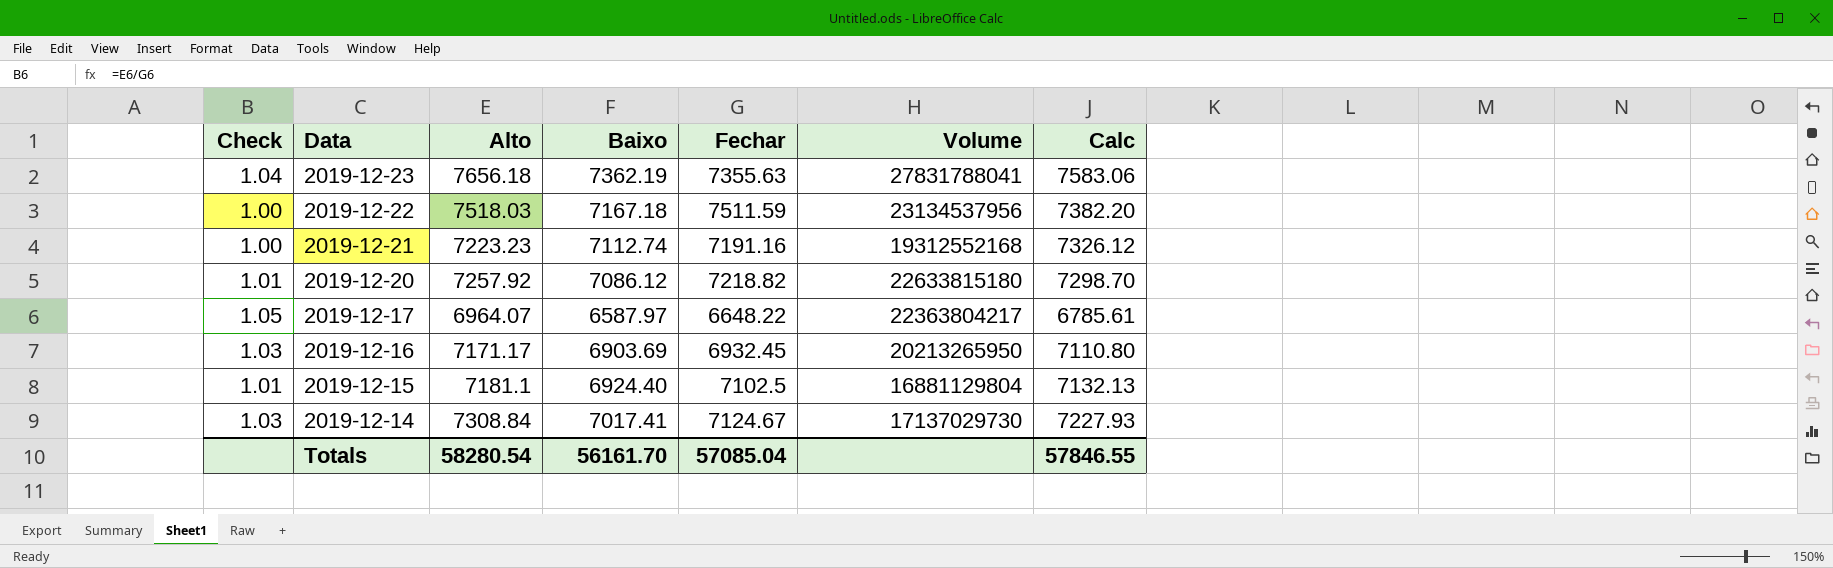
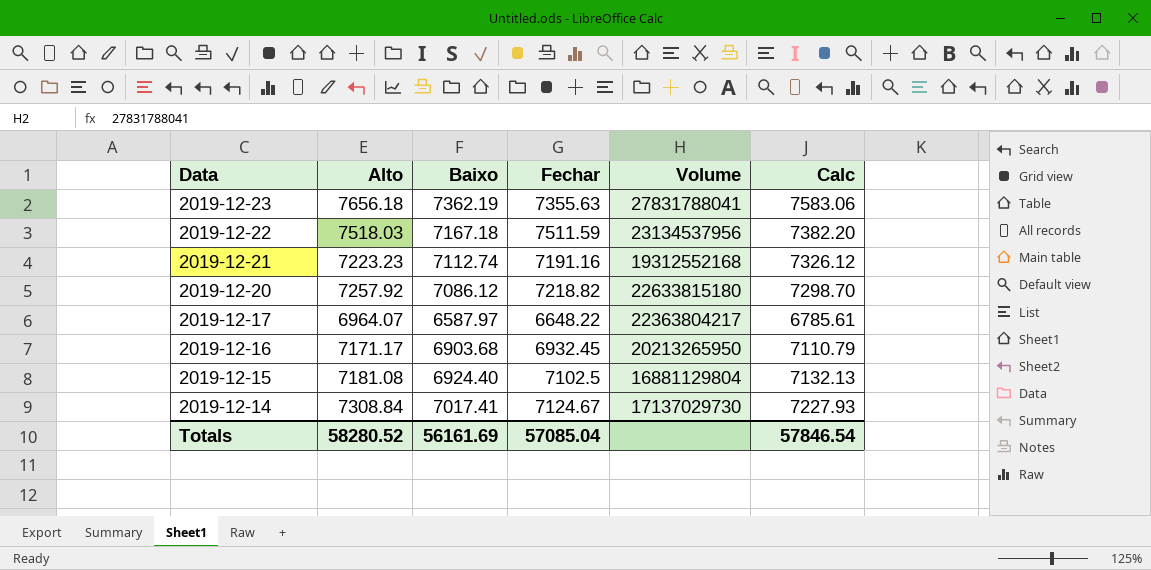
column Check | formula: [Alto] / [Fechar] -> none
2019-12-16 | Baixo: 6903.69 -> 6903.68
2019-12-16 | Calc: 7110.80 -> 7110.79
2019-12-15 | Alto: 7181.1 -> 7181.08
Totals | Alto: 58280.54 -> 58280.52
Totals | Baixo: 56161.70 -> 56161.69
Totals | Calc: 57846.55 -> 57846.54

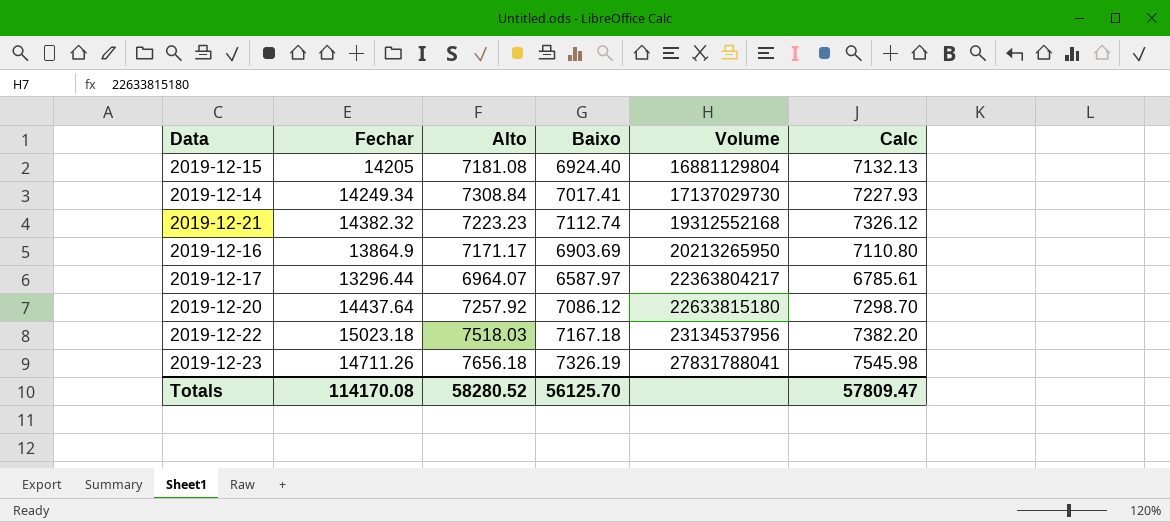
row order: Data descending -> Volume ascending
column Fechar | position: 4 -> 2
2019-12-15 | Fechar: 7102.5 -> 14205
2019-12-14 | Fechar: 7124.67 -> 14249.34
2019-12-21 | Fechar: 7191.16 -> 14382.32
2019-12-16 | Fechar: 6932.45 -> 13864.9
2019-12-16 | Baixo: 6903.68 -> 6903.69
2019-12-16 | Calc: 7110.79 -> 7110.80
2019-12-17 | Fechar: 6648.22 -> 13296.44
2019-12-20 | Fechar: 7218.82 -> 14437.64
2019-12-22 | Fechar: 7511.59 -> 15023.18
2019-12-23 | Fechar: 7355.63 -> 14711.26
2019-12-23 | Baixo: 7362.19 -> 7326.19
2019-12-23 | Calc: 7583.06 -> 7545.98
Totals | Fechar: 57085.04 -> 114170.08
Totals | Baixo: 56161.69 -> 56125.70
Totals | Calc: 57846.54 -> 57809.47

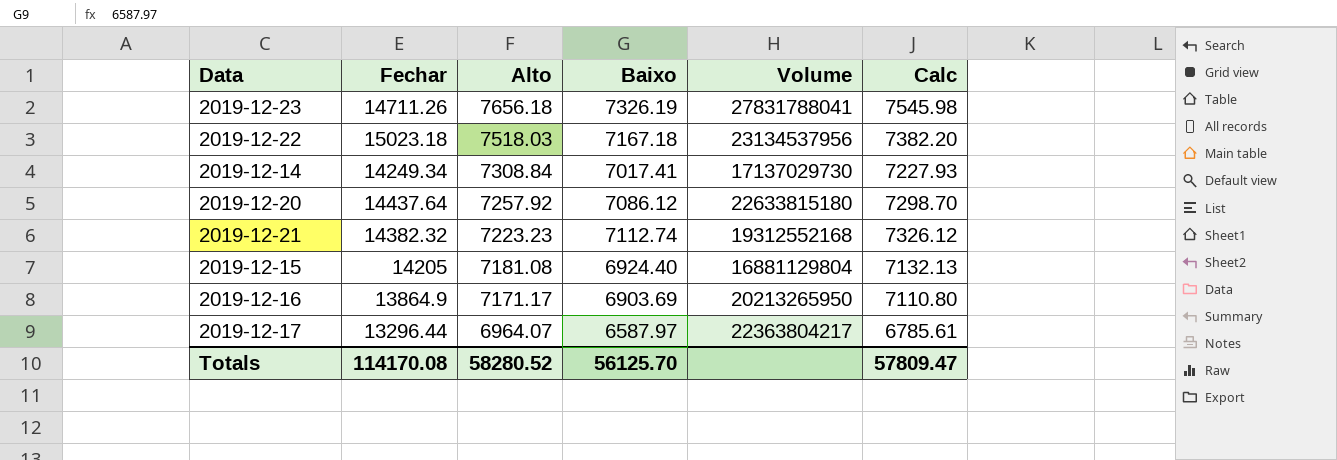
row order: Volume ascending -> Alto descending

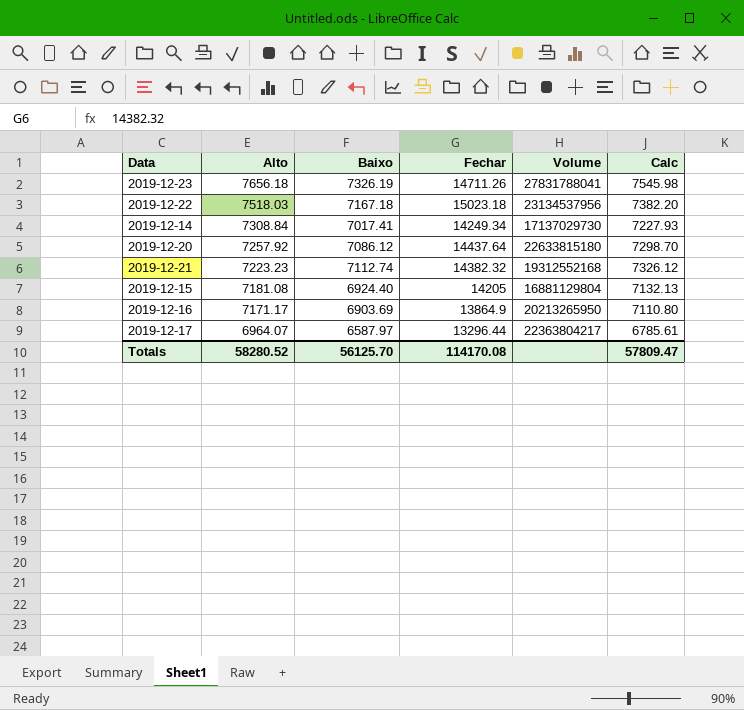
column Fechar | position: 2 -> 4

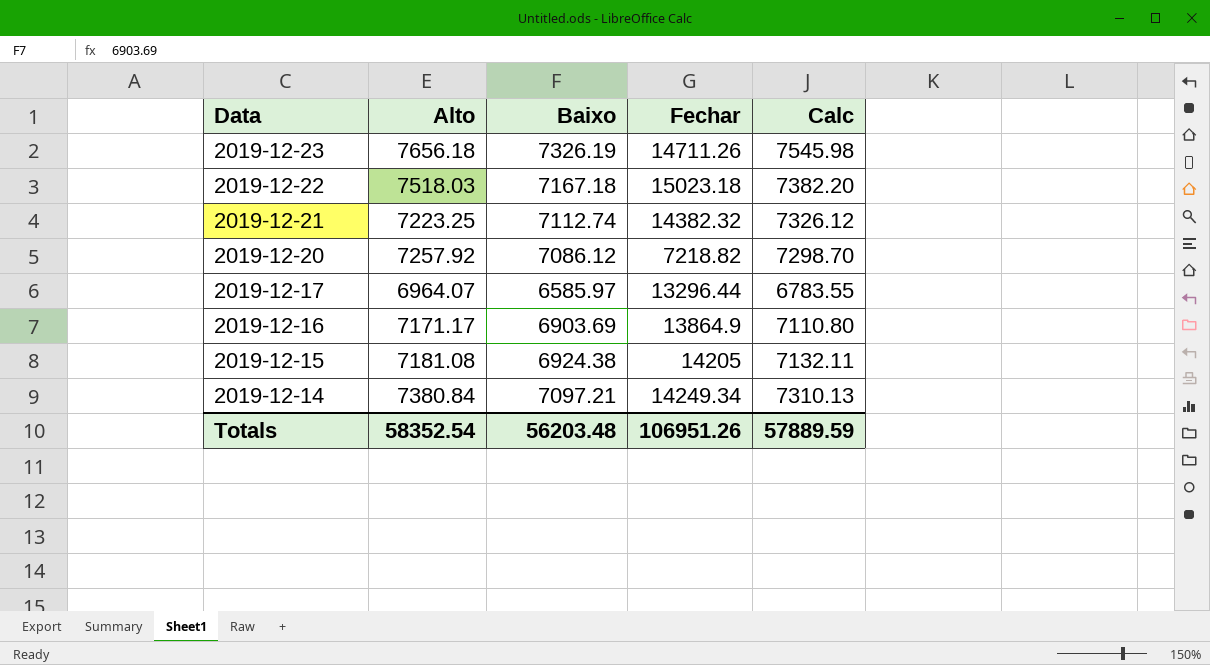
row order: Alto descending -> Data descending
column Volume | position: 5 -> none
2019-12-21 | Alto: 7223.23 -> 7223.25
2019-12-20 | Fechar: 14437.64 -> 7218.82
2019-12-17 | Baixo: 6587.97 -> 6585.97
2019-12-17 | Calc: 6785.61 -> 6783.55
2019-12-15 | Baixo: 6924.40 -> 6924.38
2019-12-15 | Calc: 7132.13 -> 7132.11
2019-12-14 | Alto: 7308.84 -> 7380.84
2019-12-14 | Baixo: 7017.41 -> 7097.21
2019-12-14 | Calc: 7227.93 -> 7310.13
Totals | Alto: 58280.52 -> 58352.54
Totals | Baixo: 56125.70 -> 56203.48
Totals | Fechar: 114170.08 -> 106951.26
Totals | Calc: 57809.47 -> 57889.59

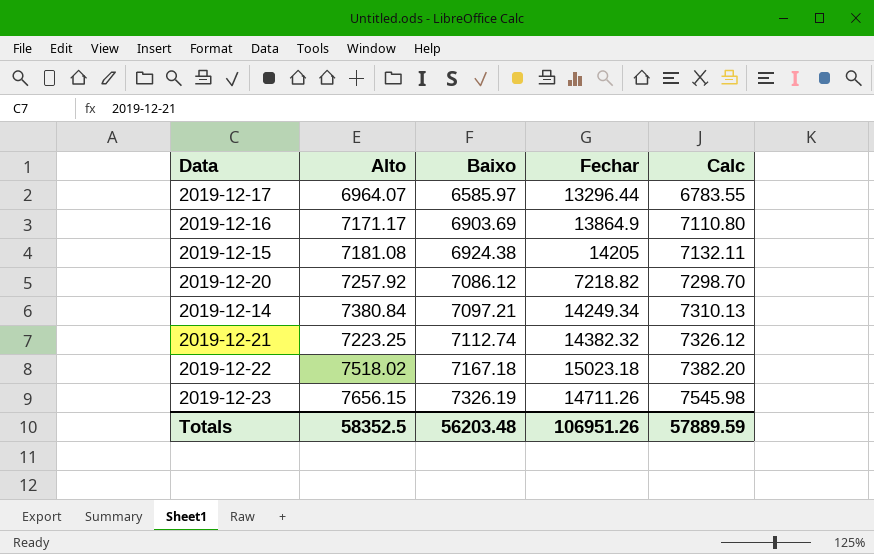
row order: Data descending -> Baixo ascending
2019-12-22 | Alto: 7518.03 -> 7518.02
2019-12-23 | Alto: 7656.18 -> 7656.15
Totals | Alto: 58352.54 -> 58352.5

